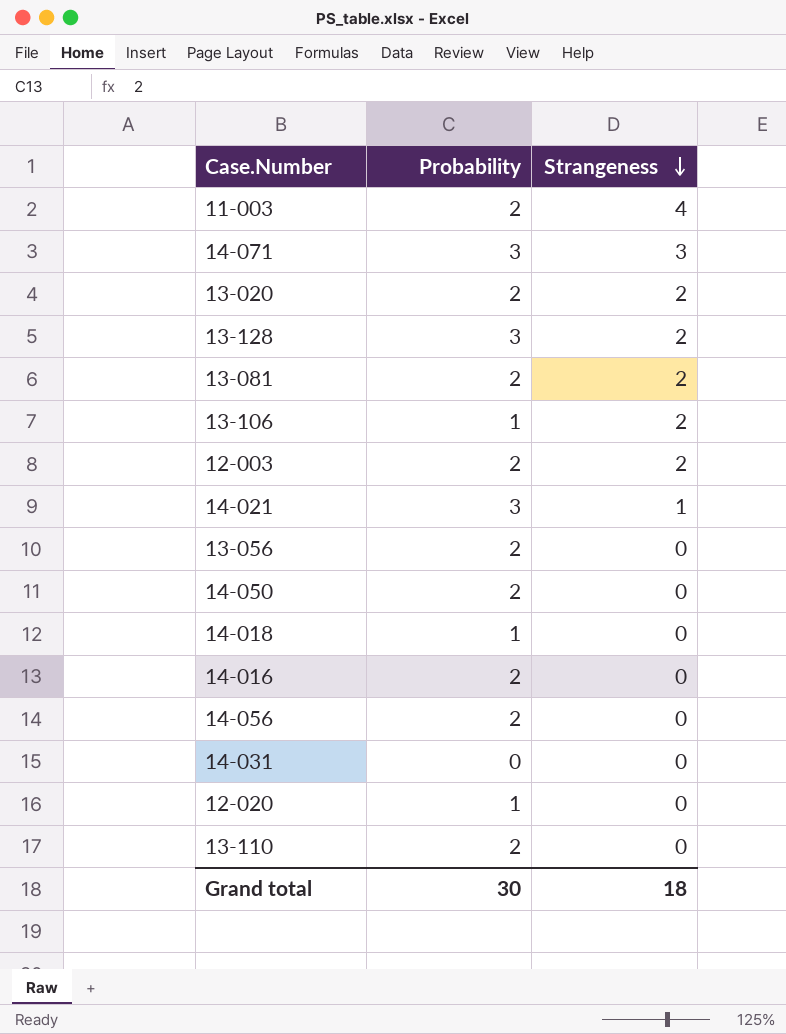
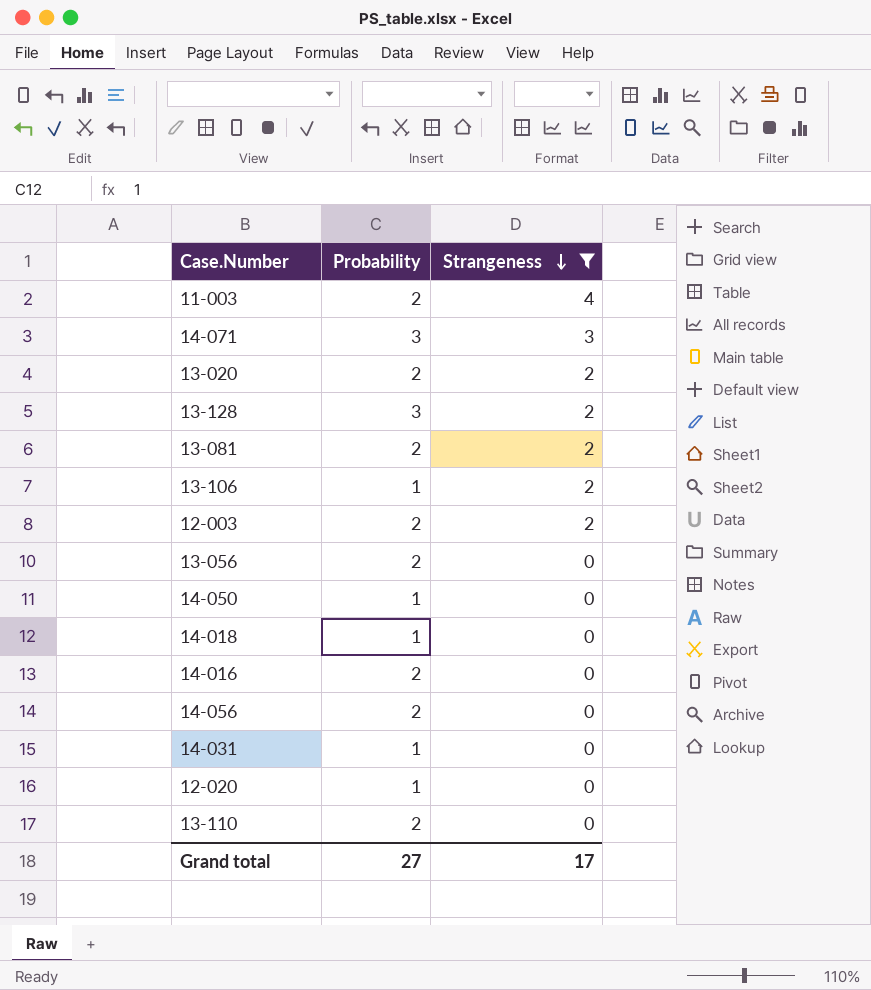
filter: none -> Strangeness != 1
14-050 | Probability: 2 -> 1
14-031 | Probability: 0 -> 1
Grand total | Probability: 30 -> 27
Grand total | Strangeness: 18 -> 17

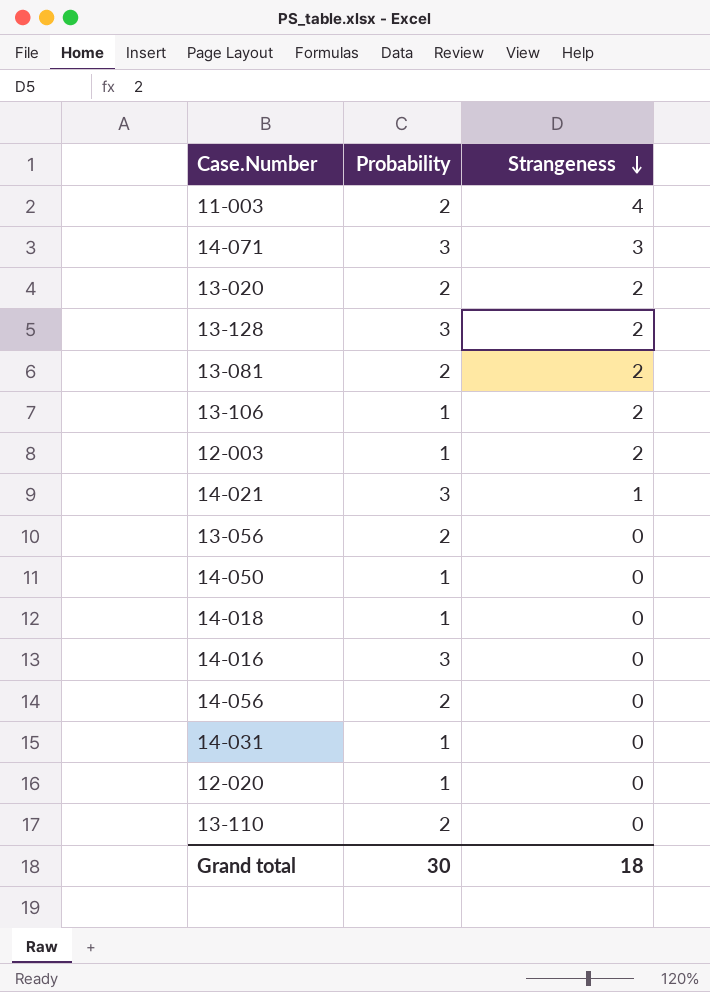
filter: Strangeness != 1 -> none
12-003 | Probability: 2 -> 1
14-016 | Probability: 2 -> 3
Grand total | Probability: 27 -> 30
Grand total | Strangeness: 17 -> 18

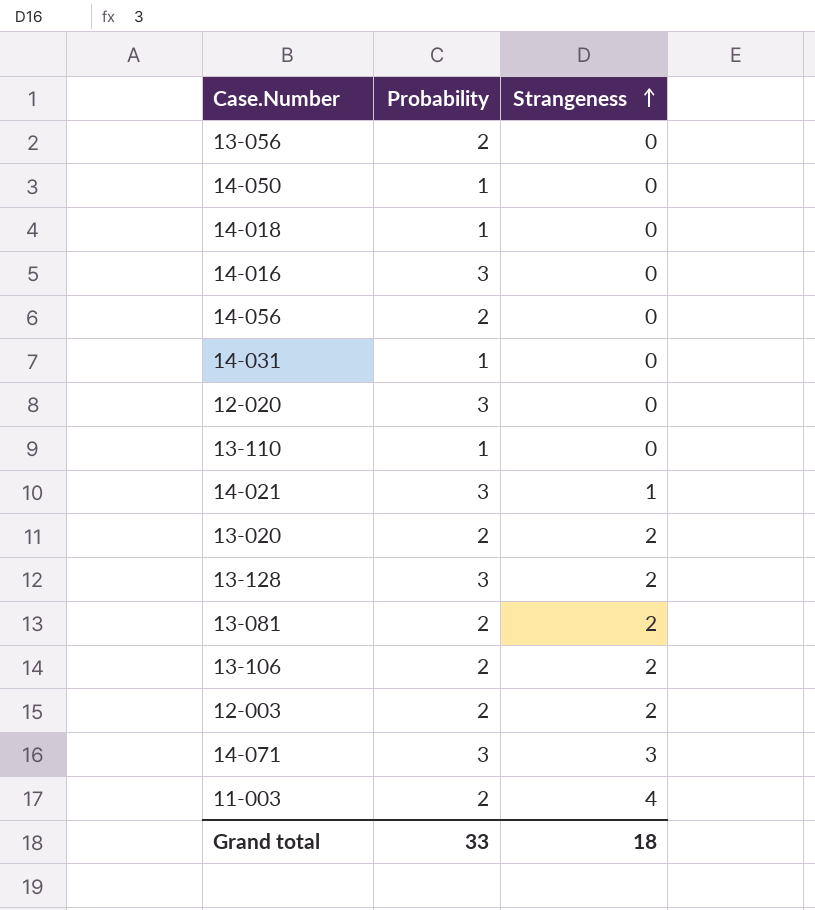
row order: Strangeness descending -> Strangeness ascending
12-020 | Probability: 1 -> 3
13-110 | Probability: 2 -> 1
13-106 | Probability: 1 -> 2
12-003 | Probability: 1 -> 2
Grand total | Probability: 30 -> 33

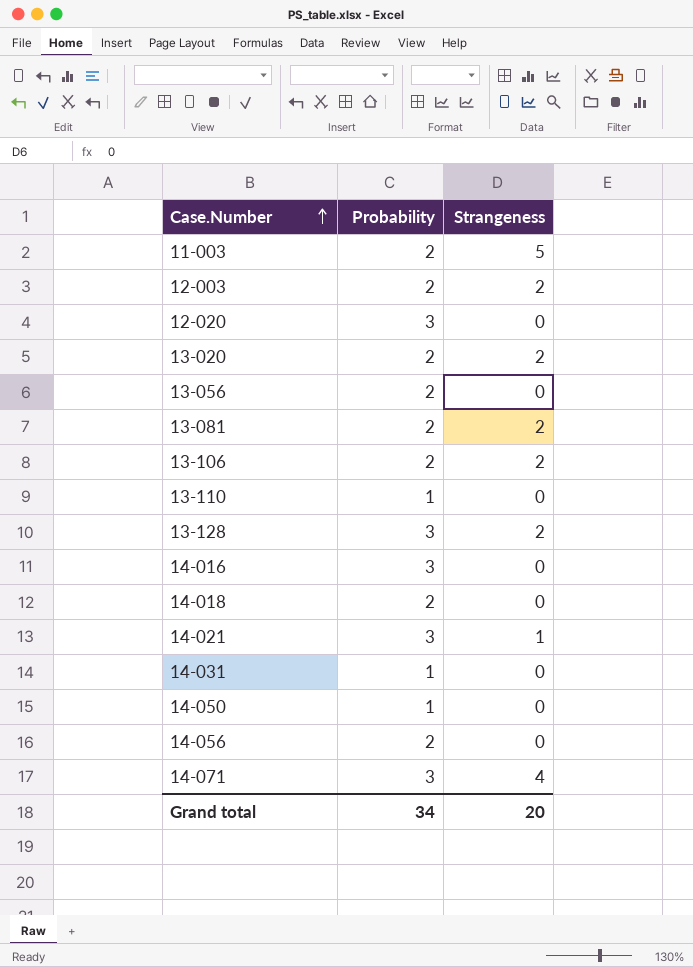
row order: Strangeness ascending -> Case.Number ascending
11-003 | Strangeness: 4 -> 5
14-018 | Probability: 1 -> 2
14-071 | Strangeness: 3 -> 4
Grand total | Probability: 33 -> 34
Grand total | Strangeness: 18 -> 20

